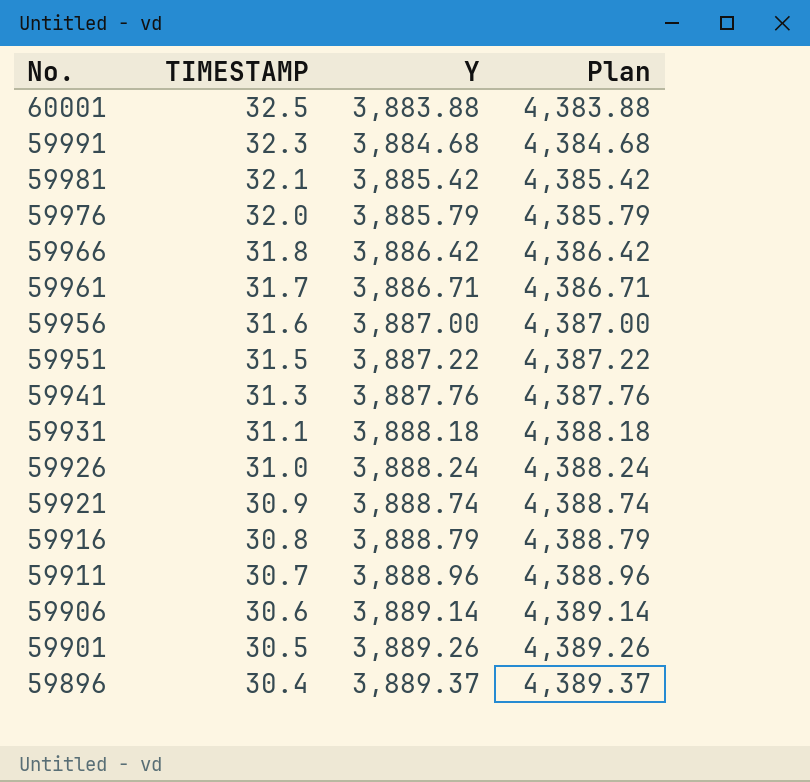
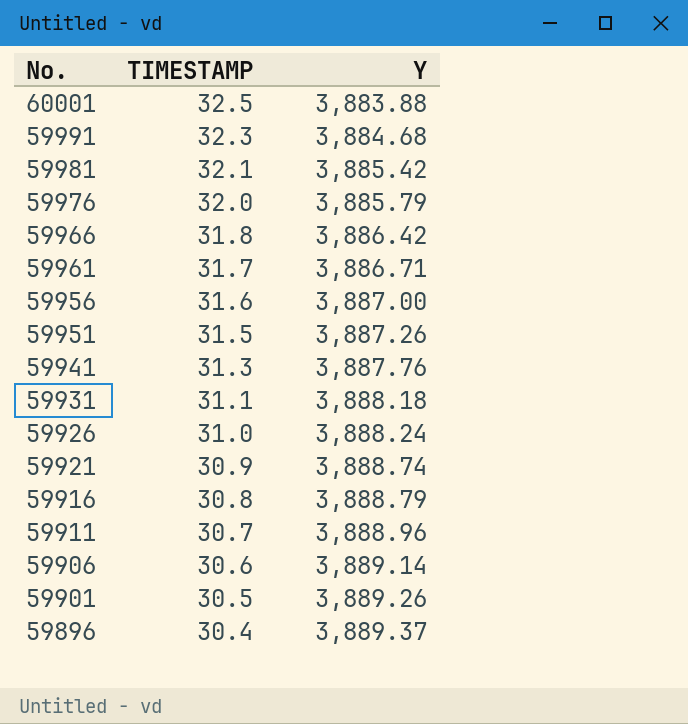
column Plan | formula: [Y] + 500 -> none
59951 | Y: 3,887.22 -> 3,887.26

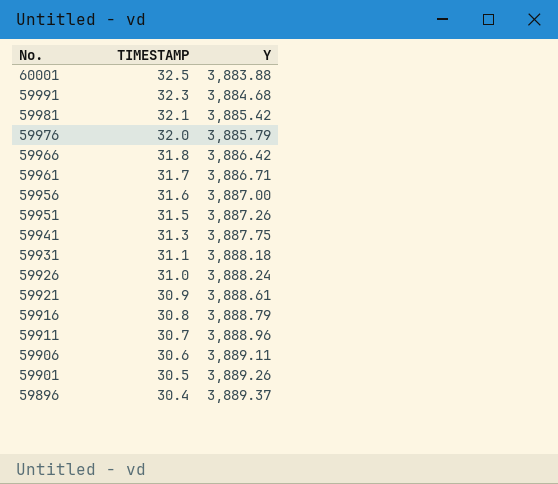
59941 | Y: 3,887.76 -> 3,887.75
59921 | Y: 3,888.74 -> 3,888.61
59906 | Y: 3,889.14 -> 3,889.11

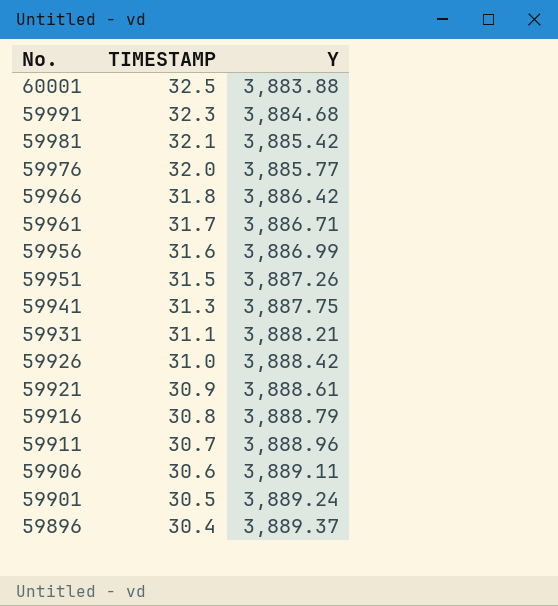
59976 | Y: 3,885.79 -> 3,885.77
59956 | Y: 3,887.00 -> 3,886.99
59931 | Y: 3,888.18 -> 3,888.21
59926 | Y: 3,888.24 -> 3,888.42
59901 | Y: 3,889.26 -> 3,889.24

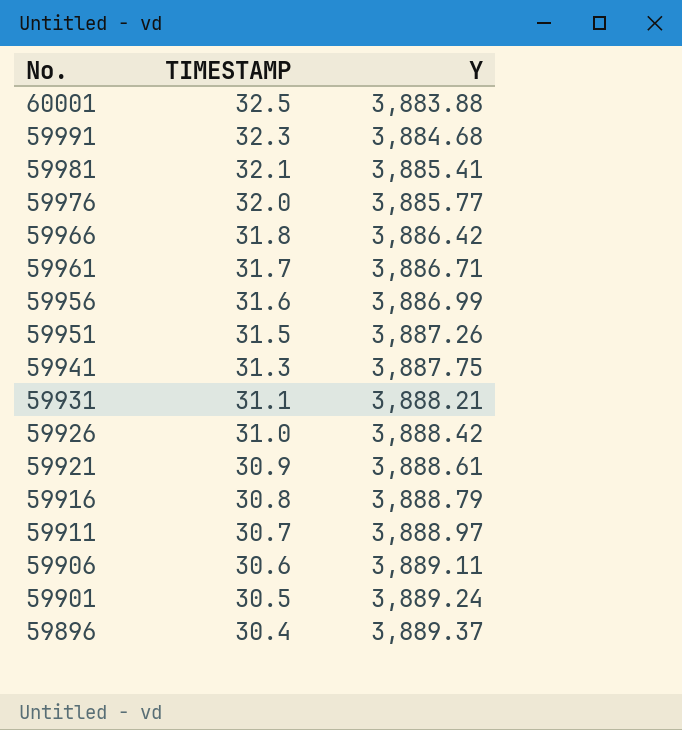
59981 | Y: 3,885.42 -> 3,885.41
59911 | Y: 3,888.96 -> 3,888.97

